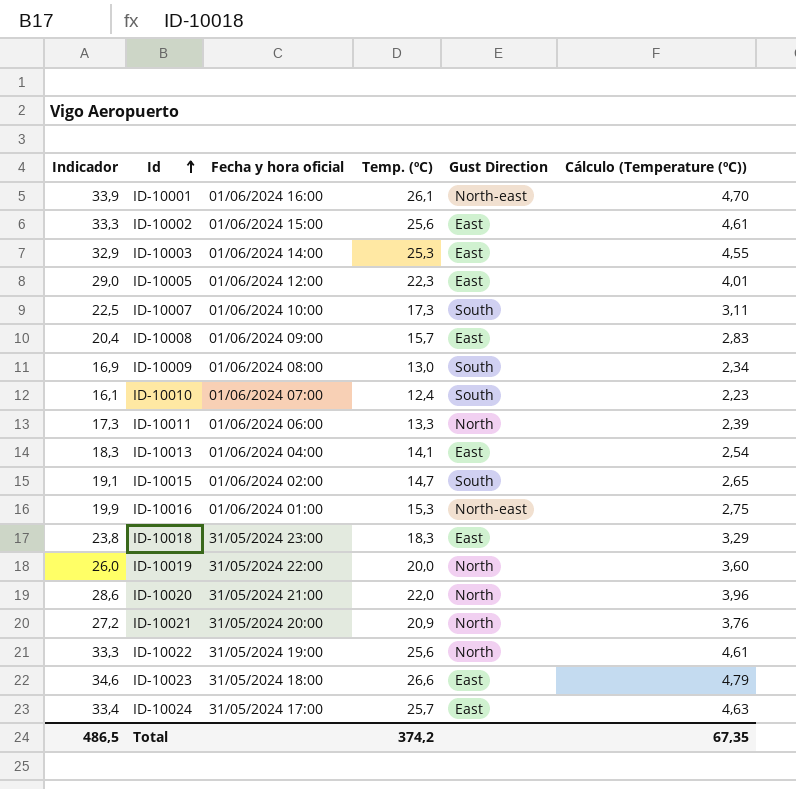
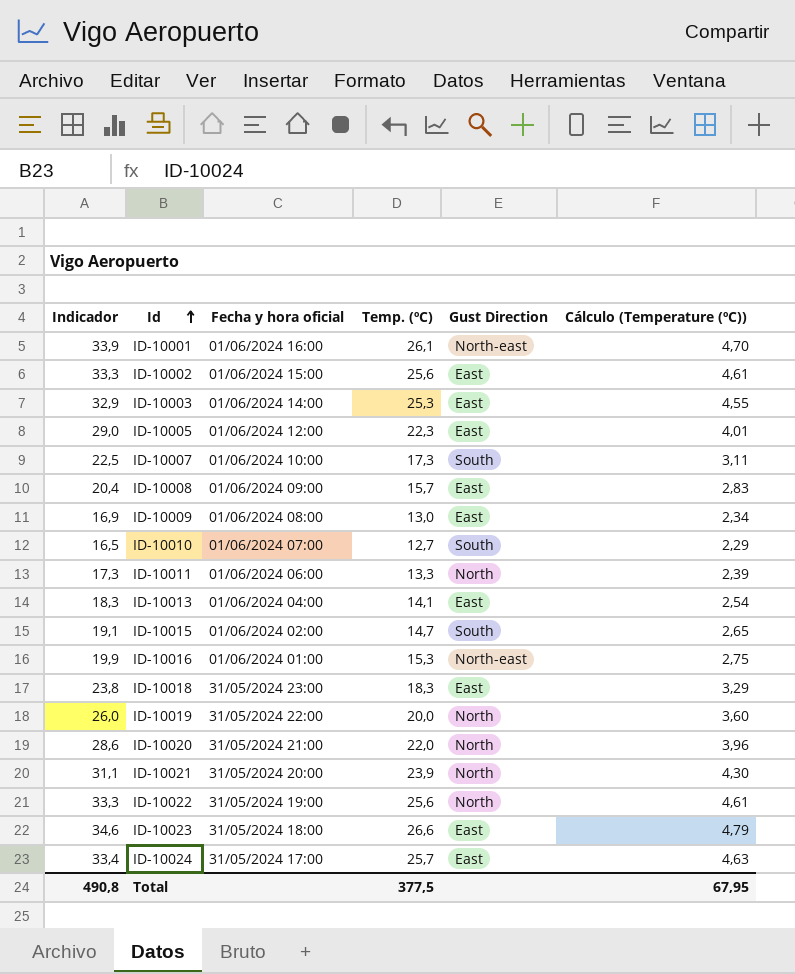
ID-10009 | Gust Direction: South -> East
ID-10010 | Indicador: 16,1 -> 16,5
ID-10010 | Temp. (ºC): 12,4 -> 12,7
ID-10010 | Cálculo (Temperature (ºC)): 2,23 -> 2,29
ID-10021 | Indicador: 27,2 -> 31,1
ID-10021 | Temp. (ºC): 20,9 -> 23,9
ID-10021 | Cálculo (Temperature (ºC)): 3,76 -> 4,30
Total | Indicador: 486,5 -> 490,8
Total | Temp. (ºC): 374,2 -> 377,5
Total | Cálculo (Temperature (ºC)): 67,35 -> 67,95

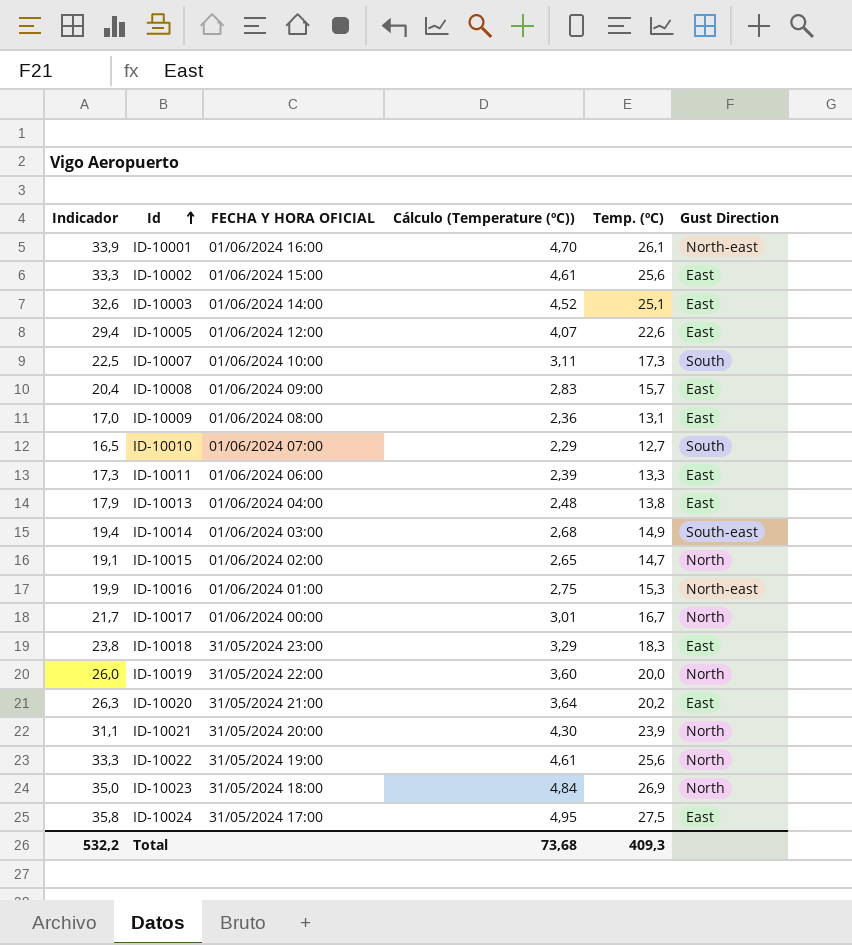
column name: Fecha y hora oficial -> FECHA Y HORA OFICIAL
column Cálculo (Temperature (ºC)) | position: 6 -> 4
ID-10003 | Indicador: 32,9 -> 32,6
ID-10003 | Cálculo (Temperature (ºC)): 4,55 -> 4,52
ID-10003 | Temp. (ºC): 25,3 -> 25,1
ID-10005 | Indicador: 29,0 -> 29,4
ID-10005 | Cálculo (Temperature (ºC)): 4,01 -> 4,07
ID-10005 | Temp. (ºC): 22,3 -> 22,6
ID-10009 | Indicador: 16,9 -> 17,0
ID-10009 | Cálculo (Temperature (ºC)): 2,34 -> 2,36
ID-10009 | Temp. (ºC): 13,0 -> 13,1
ID-10011 | Gust Direction: North -> East
ID-10013 | Indicador: 18,3 -> 17,9
ID-10013 | Cálculo (Temperature (ºC)): 2,54 -> 2,48
ID-10013 | Temp. (ºC): 14,1 -> 13,8
row ID-10014: none -> 19,4 | 01/06/2024 03:00 | 2,68 | 14,9 | South-east
ID-10015 | Gust Direction: South -> North
row ID-10017: none -> 21,7 | 01/06/2024 00:00 | 3,01 | 16,7 | North
ID-10020 | Indicador: 28,6 -> 26,3
ID-10020 | Cálculo (Temperature (ºC)): 3,96 -> 3,64
ID-10020 | Temp. (ºC): 22,0 -> 20,2
ID-10020 | Gust Direction: North -> East
ID-10023 | Indicador: 34,6 -> 35,0
ID-10023 | Cálculo (Temperature (ºC)): 4,79 -> 4,84
ID-10023 | Temp. (ºC): 26,6 -> 26,9
ID-10023 | Gust Direction: East -> North
ID-10024 | Indicador: 33,4 -> 35,8
ID-10024 | Cálculo (Temperature (ºC)): 4,63 -> 4,95
ID-10024 | Temp. (ºC): 25,7 -> 27,5
Total | Indicador: 490,8 -> 532,2
Total | Cálculo (Temperature (ºC)): 67,95 -> 73,68
Total | Temp. (ºC): 377,5 -> 409,3

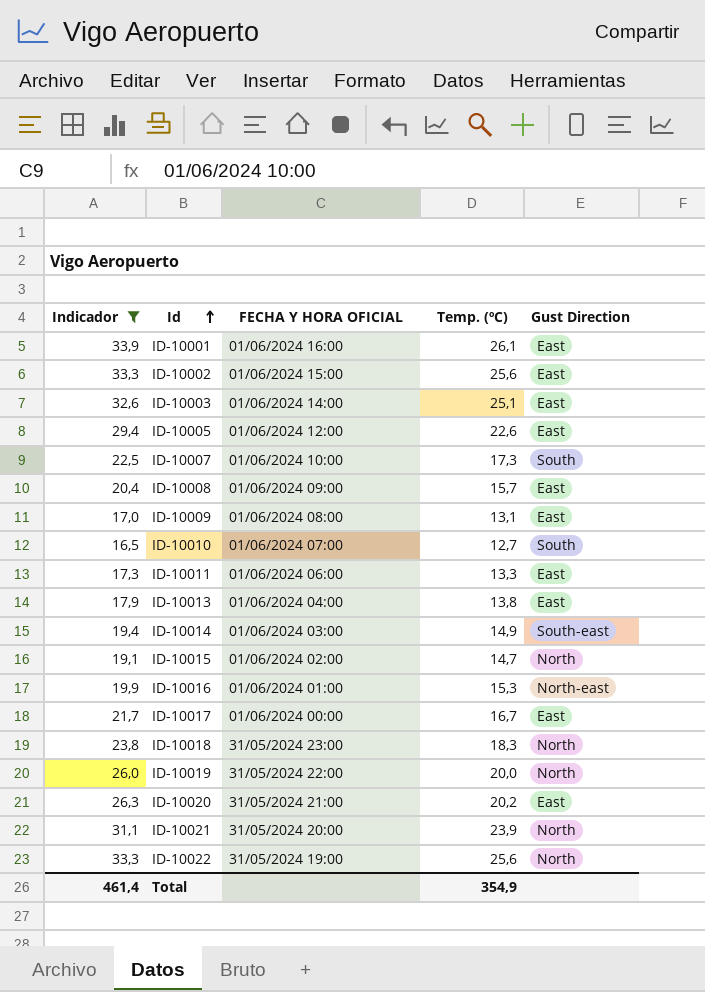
filter: none -> Indicador <= 33,9
column Cálculo (Temperature (ºC)) | formula: [Temp. (ºC)] * 0,18 -> none
ID-10001 | Gust Direction: North-east -> East
ID-10017 | Gust Direction: North -> East
ID-10018 | Gust Direction: East -> North
Total | Indicador: 532,2 -> 461,4
Total | Temp. (ºC): 409,3 -> 354,9

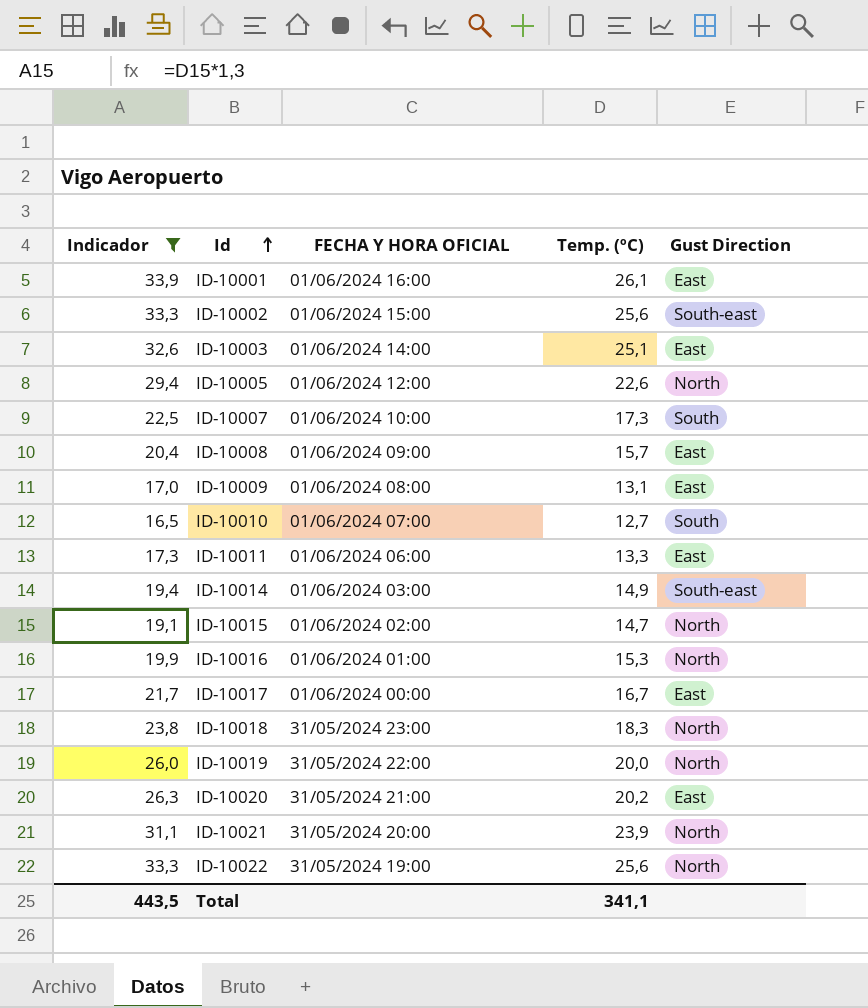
row ID-10013: 17,9 | 01/06/2024 04:00 | 13,8 | East -> none
ID-10002 | Gust Direction: East -> South-east
ID-10005 | Gust Direction: East -> North
ID-10016 | Gust Direction: North-east -> North
Total | Indicador: 461,4 -> 443,5
Total | Temp. (ºC): 354,9 -> 341,1

